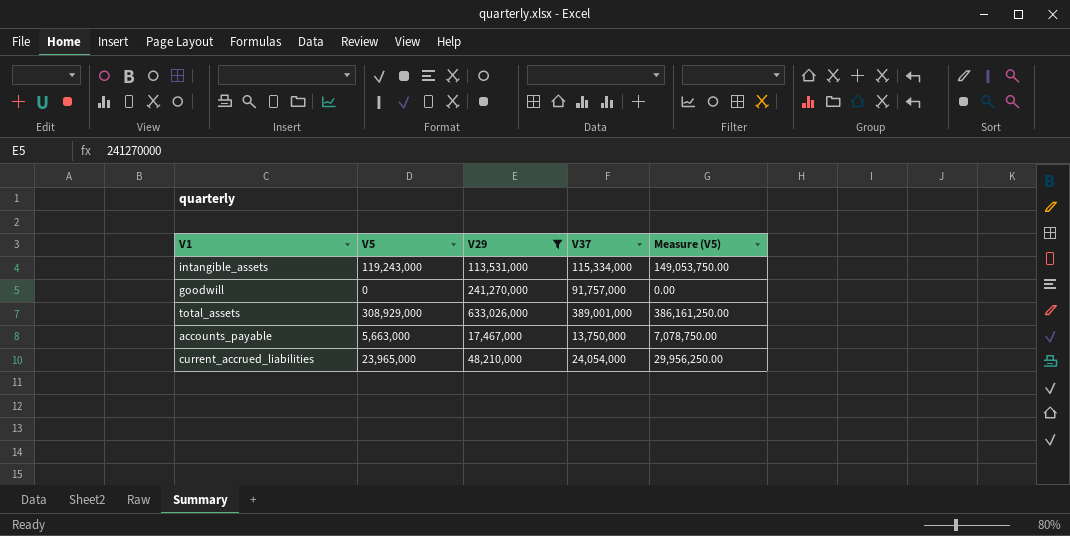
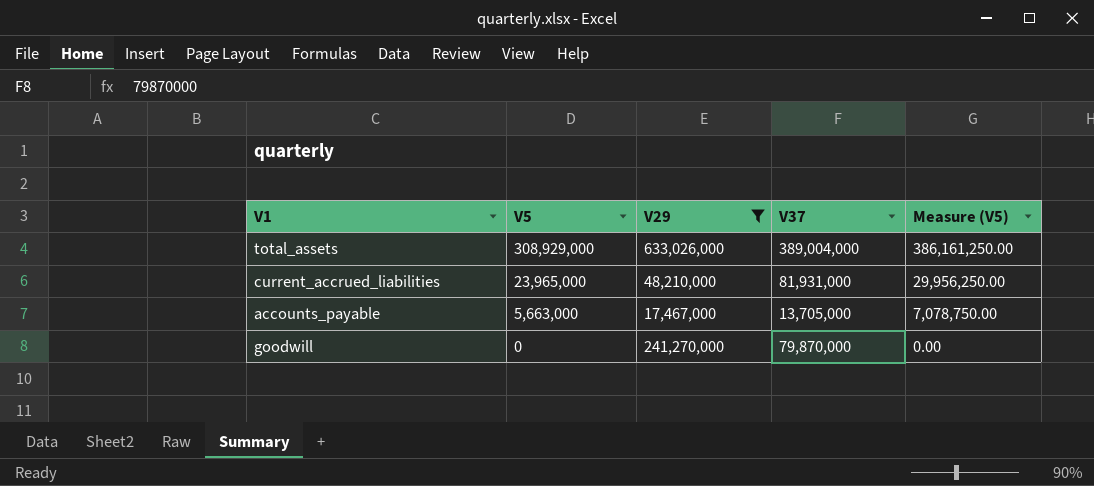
row order: none -> V5 descending
row intangible_assets: 119,243,000 | 113,531,000 | 115,334,000 | 149,053,750.00 -> none
total_assets | V37: 389,001,000 -> 389,004,000
current_accrued_liabilities | V37: 24,054,000 -> 81,931,000
accounts_payable | V37: 13,750,000 -> 13,705,000
goodwill | V37: 91,757,000 -> 79,870,000

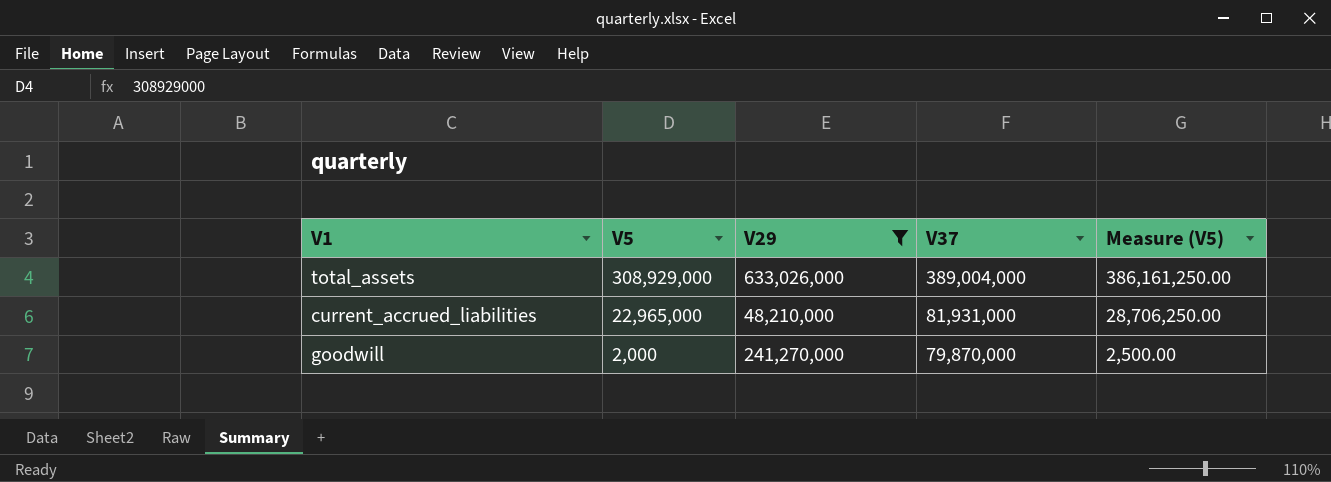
row accounts_payable: 5,663,000 | 17,467,000 | 13,705,000 | 7,078,750.00 -> none
current_accrued_liabilities | V5: 23,965,000 -> 22,965,000
current_accrued_liabilities | Measure (V5): 29,956,250.00 -> 28,706,250.00
goodwill | V5: 0 -> 2,000
goodwill | Measure (V5): 0.00 -> 2,500.00

